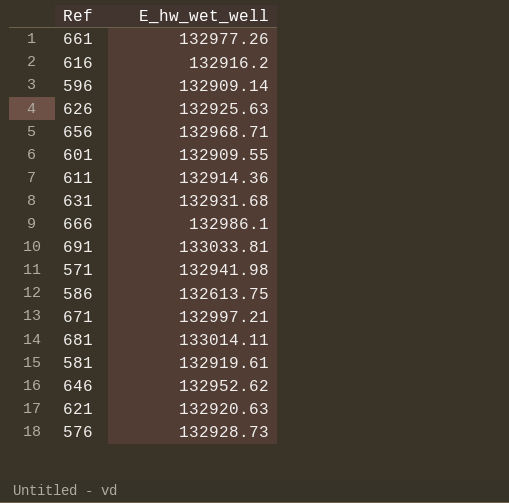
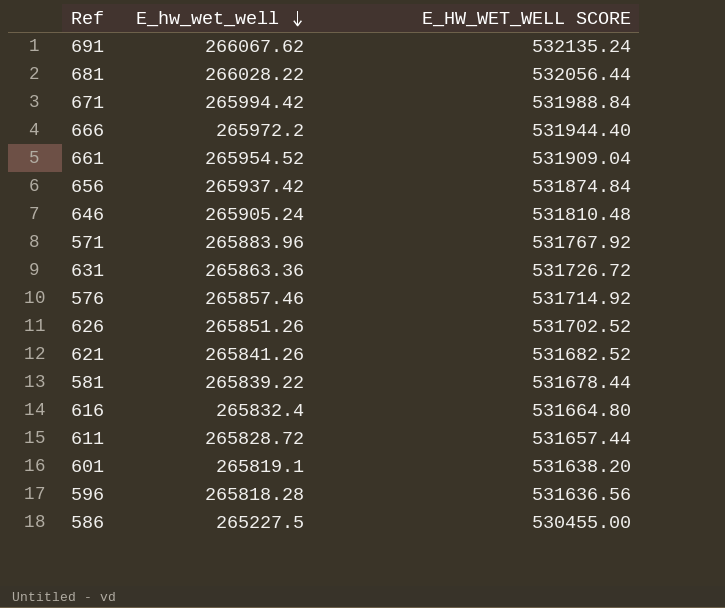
row order: none -> E_hw_wet_well descending
column E_HW_WET_WELL SCORE | formula: none -> [E_hw_wet_well] * 2
691 | E_hw_wet_well: 133033.81 -> 266067.62
681 | E_hw_wet_well: 133014.11 -> 266028.22
671 | E_hw_wet_well: 132997.21 -> 265994.42
666 | E_hw_wet_well: 132986.1 -> 265972.2
661 | E_hw_wet_well: 132977.26 -> 265954.52
656 | E_hw_wet_well: 132968.71 -> 265937.42
646 | E_hw_wet_well: 132952.62 -> 265905.24
571 | E_hw_wet_well: 132941.98 -> 265883.96
631 | E_hw_wet_well: 132931.68 -> 265863.36
576 | E_hw_wet_well: 132928.73 -> 265857.46
626 | E_hw_wet_well: 132925.63 -> 265851.26
621 | E_hw_wet_well: 132920.63 -> 265841.26
581 | E_hw_wet_well: 132919.61 -> 265839.22
616 | E_hw_wet_well: 132916.2 -> 265832.4
611 | E_hw_wet_well: 132914.36 -> 265828.72
601 | E_hw_wet_well: 132909.55 -> 265819.1
596 | E_hw_wet_well: 132909.14 -> 265818.28
586 | E_hw_wet_well: 132613.75 -> 265227.5

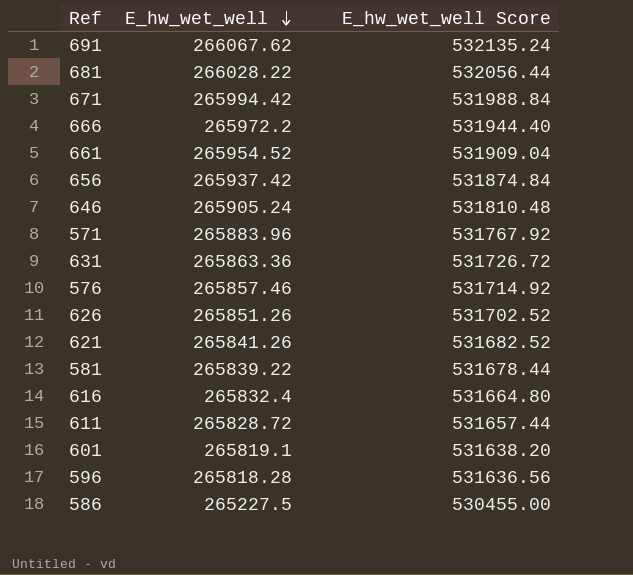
column name: E_HW_WET_WELL SCORE -> E_hw_wet_well Score

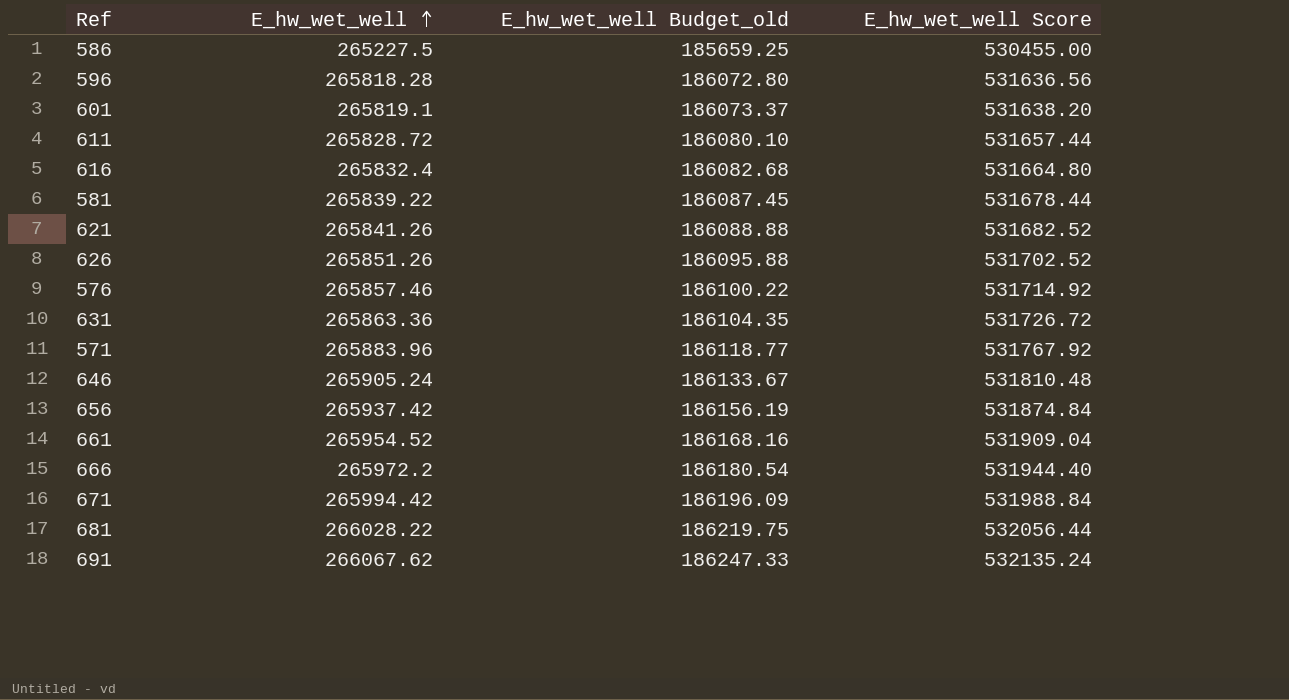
row order: E_hw_wet_well descending -> E_hw_wet_well ascending
column E_hw_wet_well Budget_old | formula: none -> [E_hw_wet_well] * 0.7

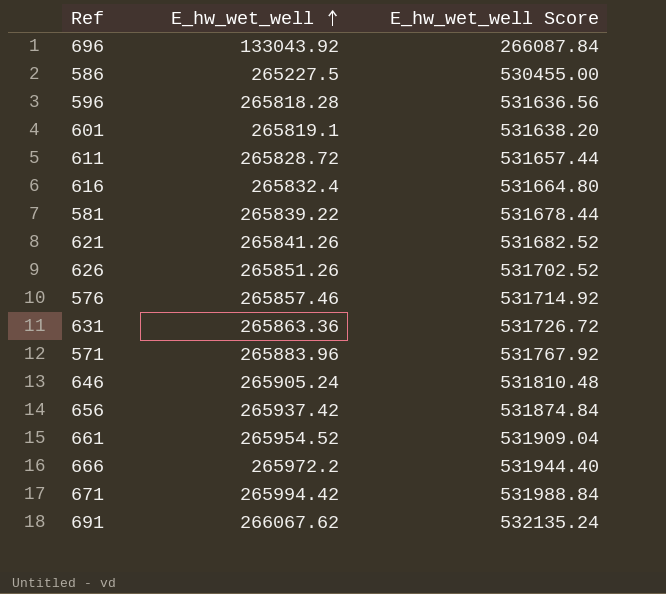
column E_hw_wet_well Budget_old | formula: [E_hw_wet_well] * 0.7 -> none
row 681: 266028.22 | 186219.75 | 532056.44 -> none
row 696: none -> 133043.92 | 266087.84

